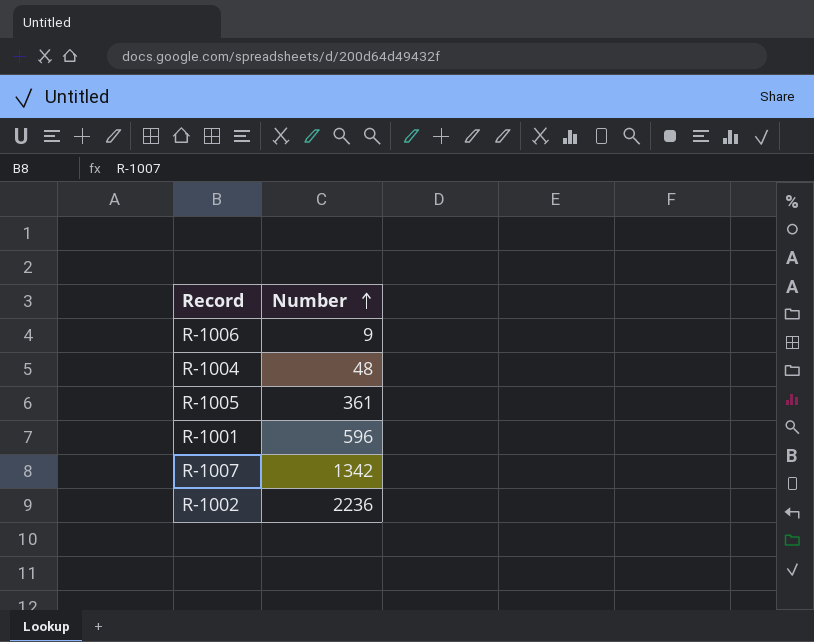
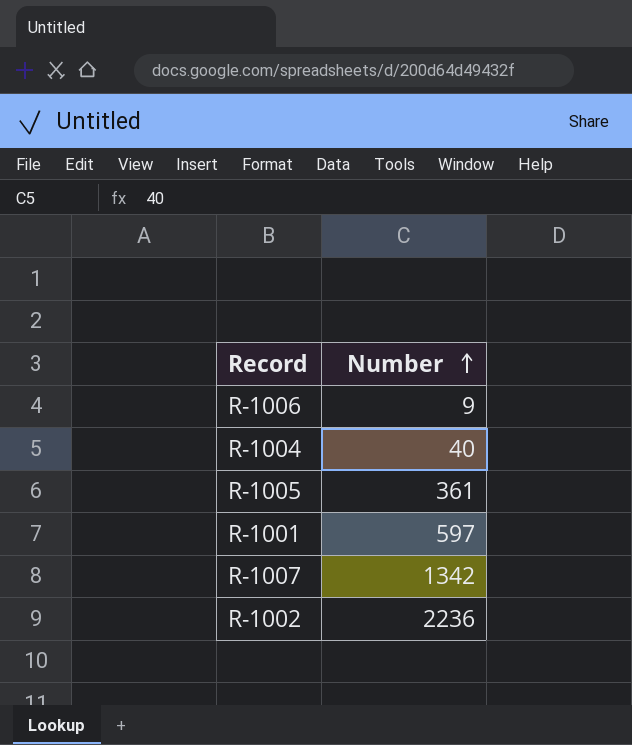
R-1004 | Number: 48 -> 40
R-1001 | Number: 596 -> 597

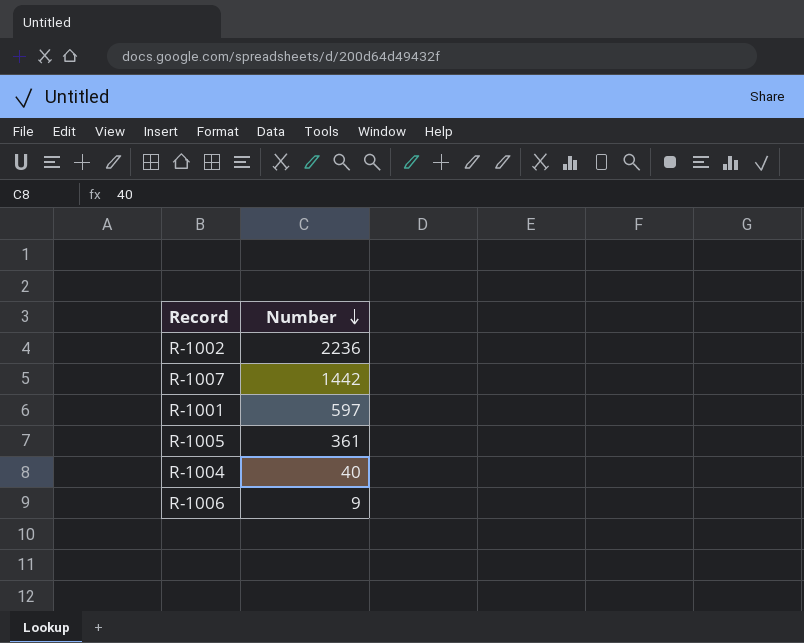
row order: Number ascending -> Number descending
R-1007 | Number: 1342 -> 1442

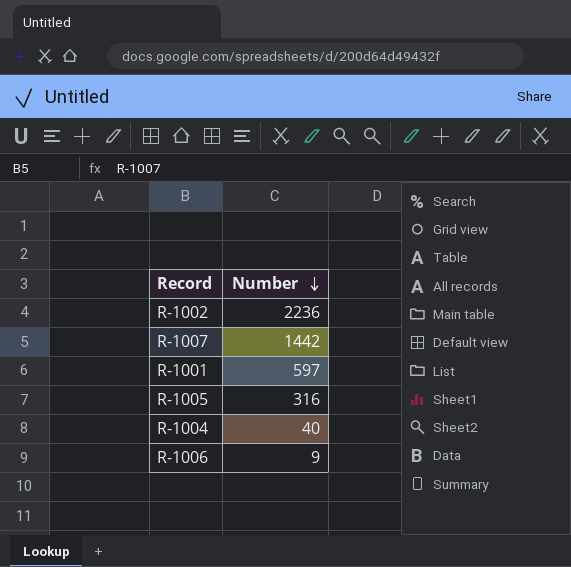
R-1005 | Number: 361 -> 316

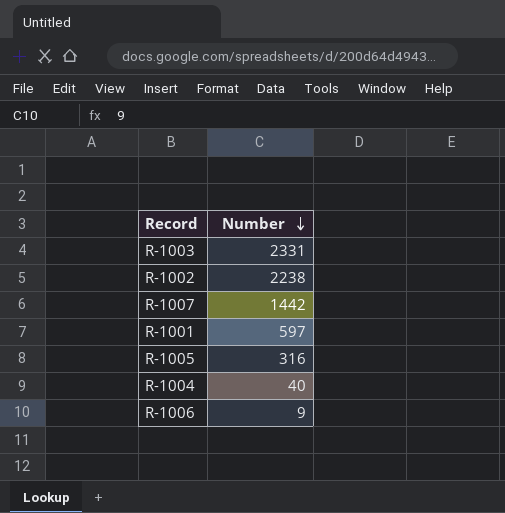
row R-1003: none -> 2331
R-1002 | Number: 2236 -> 2238

